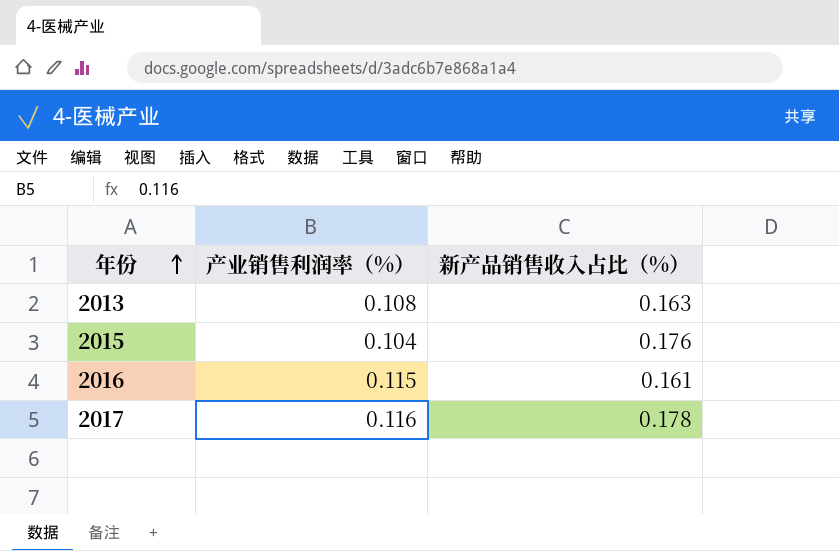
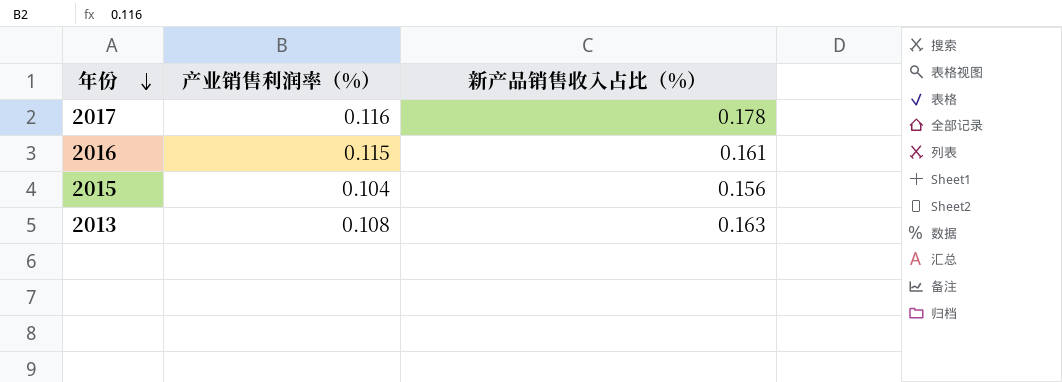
row order: 年份 ascending -> 年份 descending
2015 | 新产品销售收入占比（%）: 0.176 -> 0.156

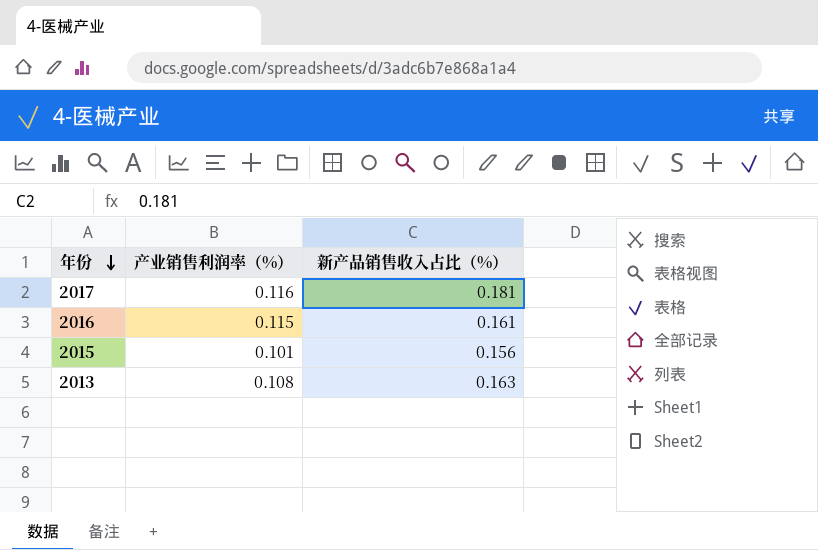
2017 | 新产品销售收入占比（%）: 0.178 -> 0.181
2015 | 产业销售利润率（%）: 0.104 -> 0.101

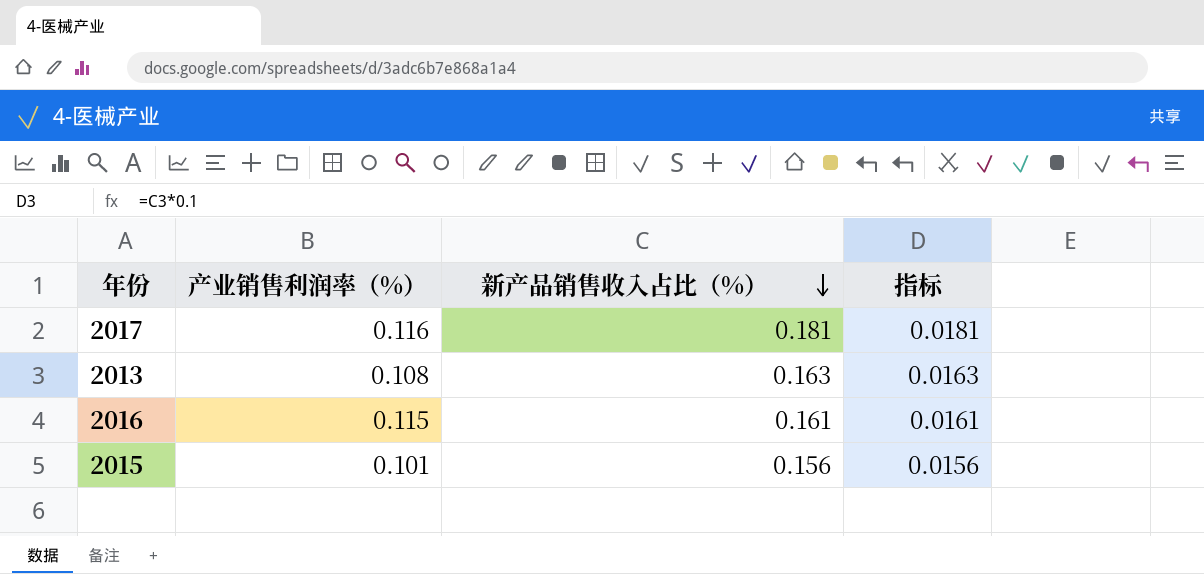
row order: 年份 descending -> 新产品销售收入占比（%） descending
column 指标 | formula: none -> [新产品销售收入占比（%）] * 0.1

